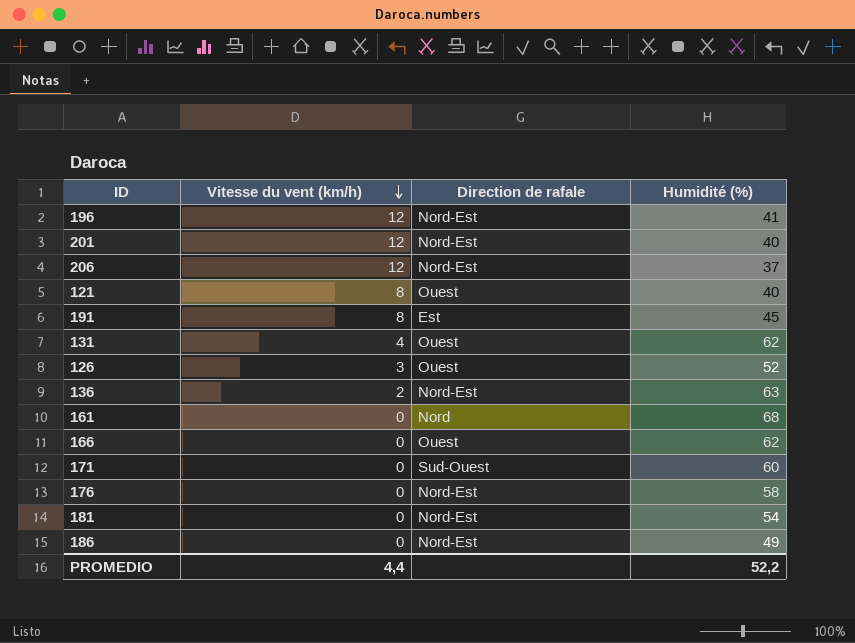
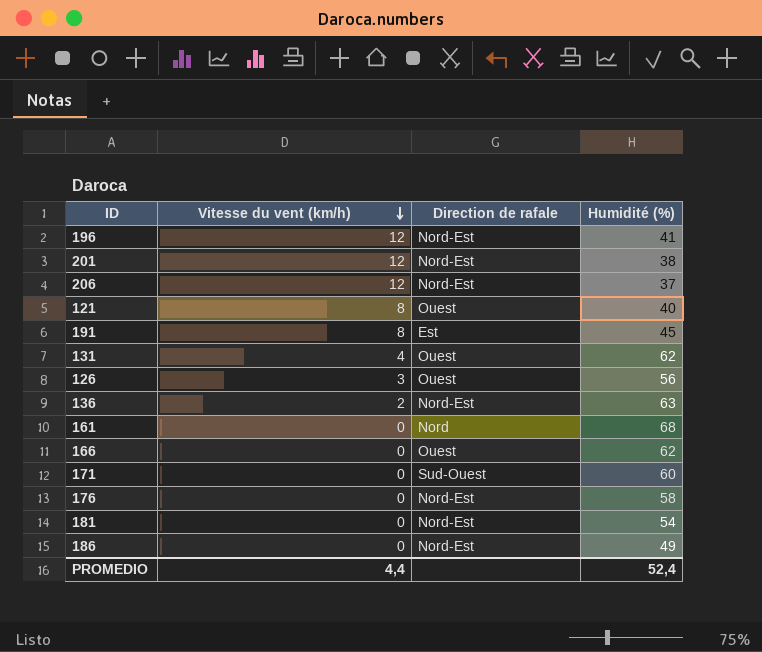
201 | Humidité (%): 40 -> 38
126 | Humidité (%): 52 -> 56
PROMEDIO | Humidité (%): 52,2 -> 52,4

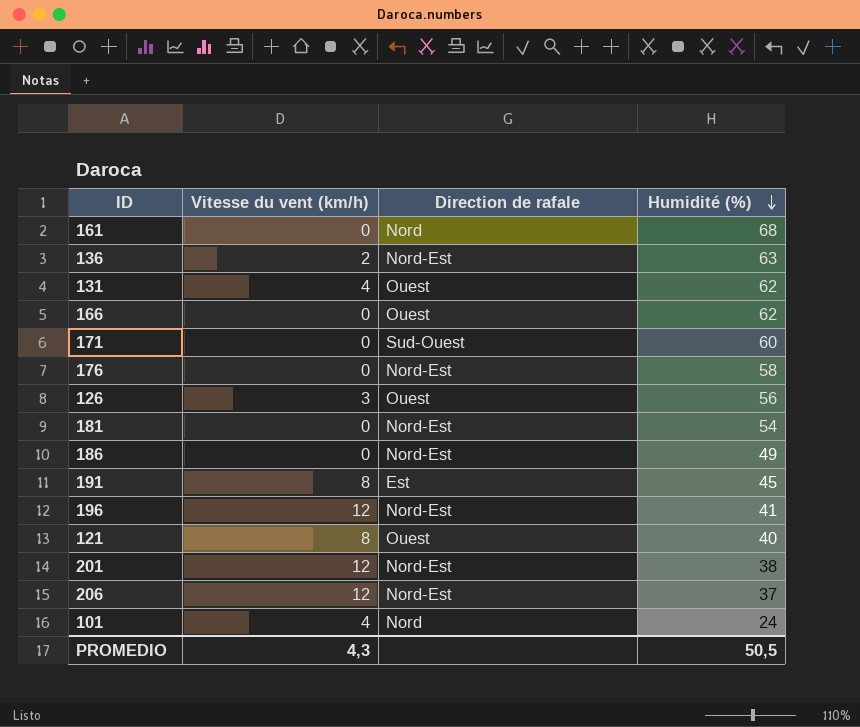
row order: Vitesse du vent (km/h) descending -> Humidité (%) descending
row 101: none -> 4 | Nord | 24
PROMEDIO | Vitesse du vent (km/h): 4,4 -> 4,3
PROMEDIO | Humidité (%): 52,4 -> 50,5

